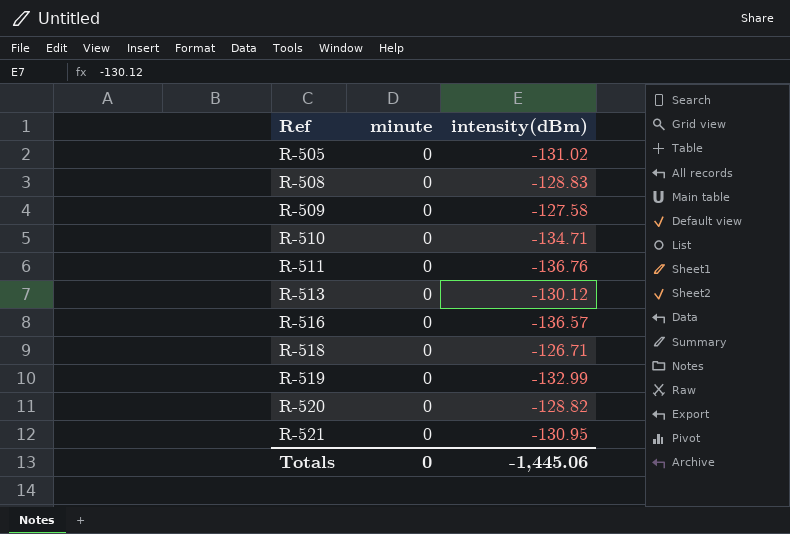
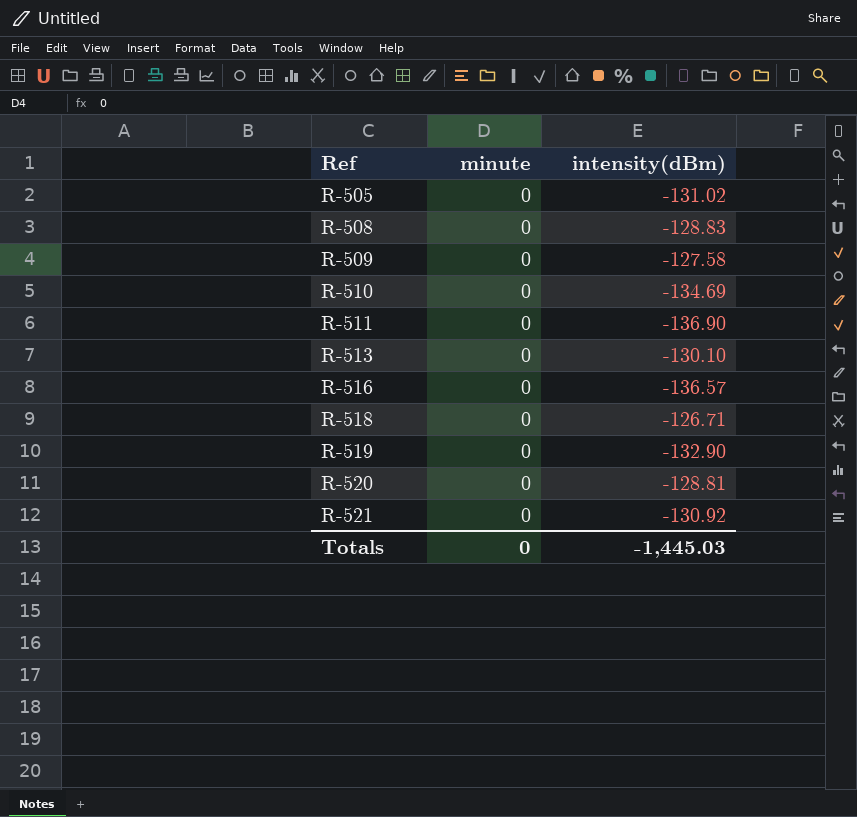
R-510 | intensity(dBm): -134.71 -> -134.69
R-511 | intensity(dBm): -136.76 -> -136.90
R-513 | intensity(dBm): -130.12 -> -130.10
R-519 | intensity(dBm): -132.99 -> -132.90
R-520 | intensity(dBm): -128.82 -> -128.81
R-521 | intensity(dBm): -130.95 -> -130.92
Totals | intensity(dBm): -1,445.06 -> -1,445.03

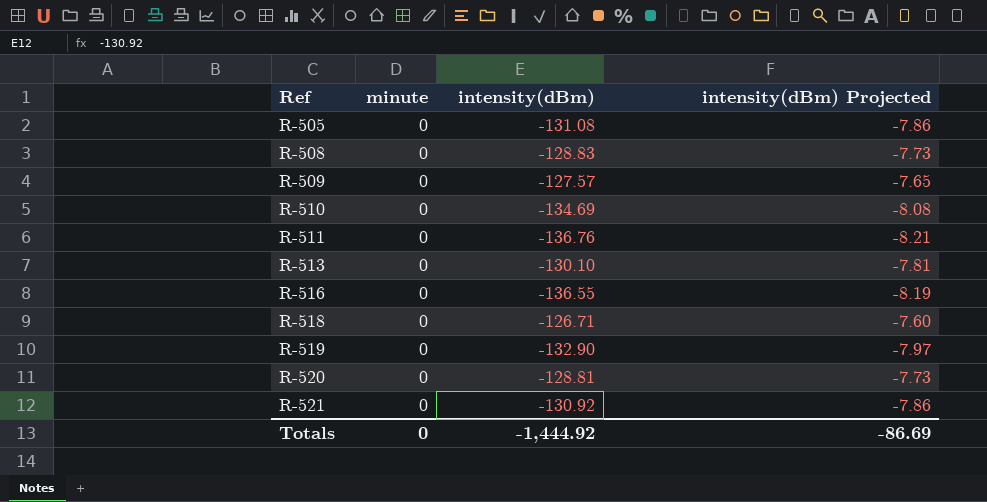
column intensity(dBm) Projected | formula: none -> [intensity(dBm)] * 0.06
R-505 | intensity(dBm): -131.02 -> -131.08
R-509 | intensity(dBm): -127.58 -> -127.57
R-511 | intensity(dBm): -136.90 -> -136.76
R-516 | intensity(dBm): -136.57 -> -136.55
Totals | intensity(dBm): -1,445.03 -> -1,444.92

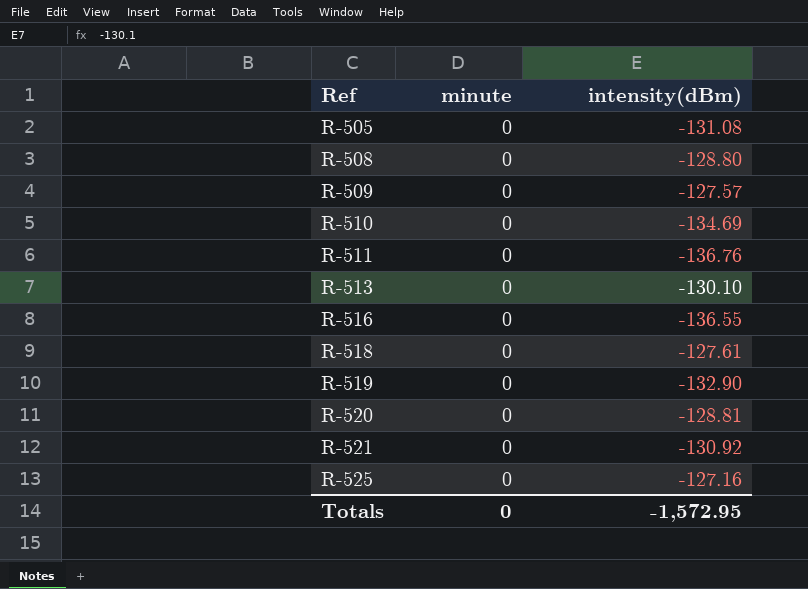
column intensity(dBm) Projected | formula: [intensity(dBm)] * 0.06 -> none
R-508 | intensity(dBm): -128.83 -> -128.80
R-518 | intensity(dBm): -126.71 -> -127.61
row R-525: none -> 0 | -127.16
Totals | intensity(dBm): -1,444.92 -> -1,572.95

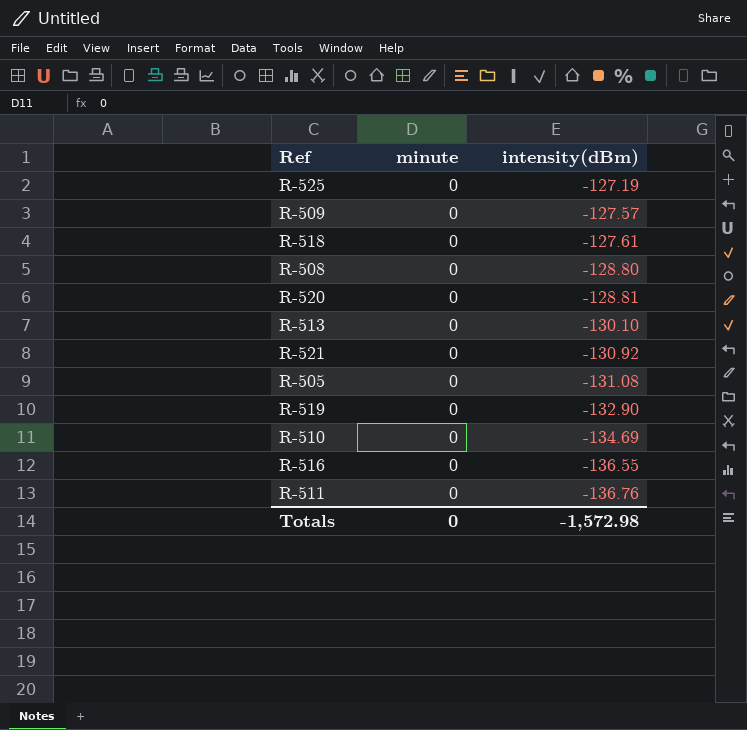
row order: Ref ascending -> intensity(dBm) descending
R-525 | intensity(dBm): -127.16 -> -127.19
Totals | intensity(dBm): -1,572.95 -> -1,572.98

